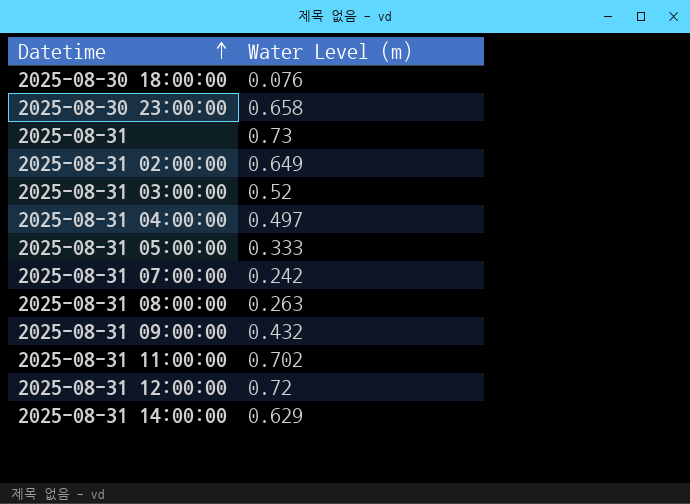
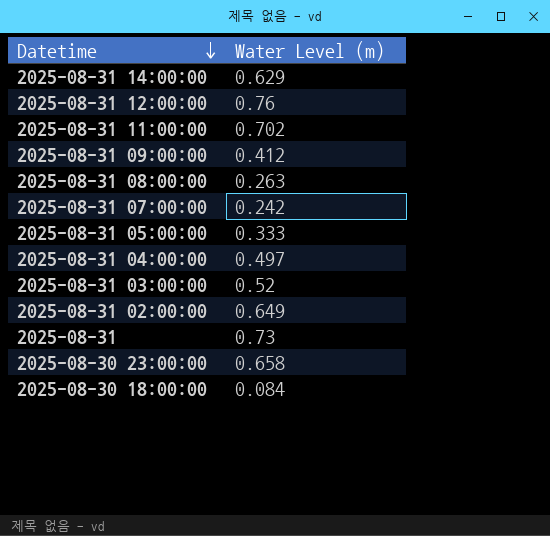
row order: Datetime ascending -> Datetime descending
2025-08-31 12:00:00 | Water Level (m): 0.72 -> 0.76
2025-08-31 09:00:00 | Water Level (m): 0.432 -> 0.412
2025-08-30 18:00:00 | Water Level (m): 0.076 -> 0.084

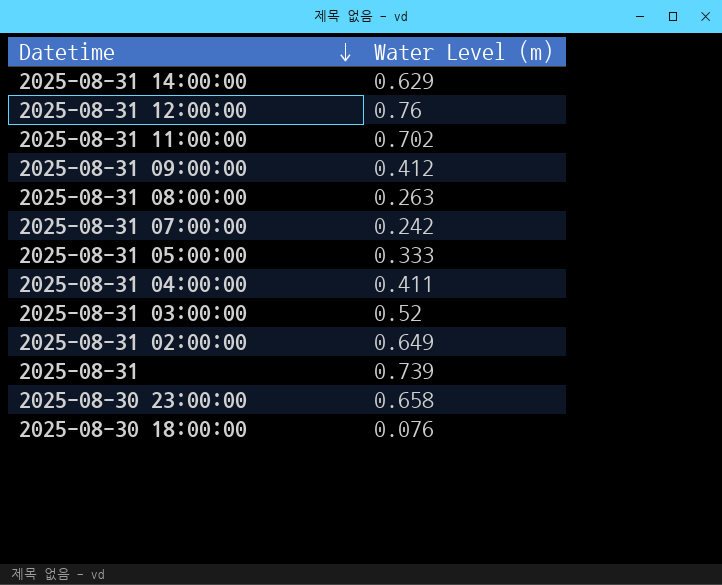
2025-08-31 04:00:00 | Water Level (m): 0.497 -> 0.411
2025-08-31 | Water Level (m): 0.73 -> 0.739
2025-08-30 18:00:00 | Water Level (m): 0.084 -> 0.076

